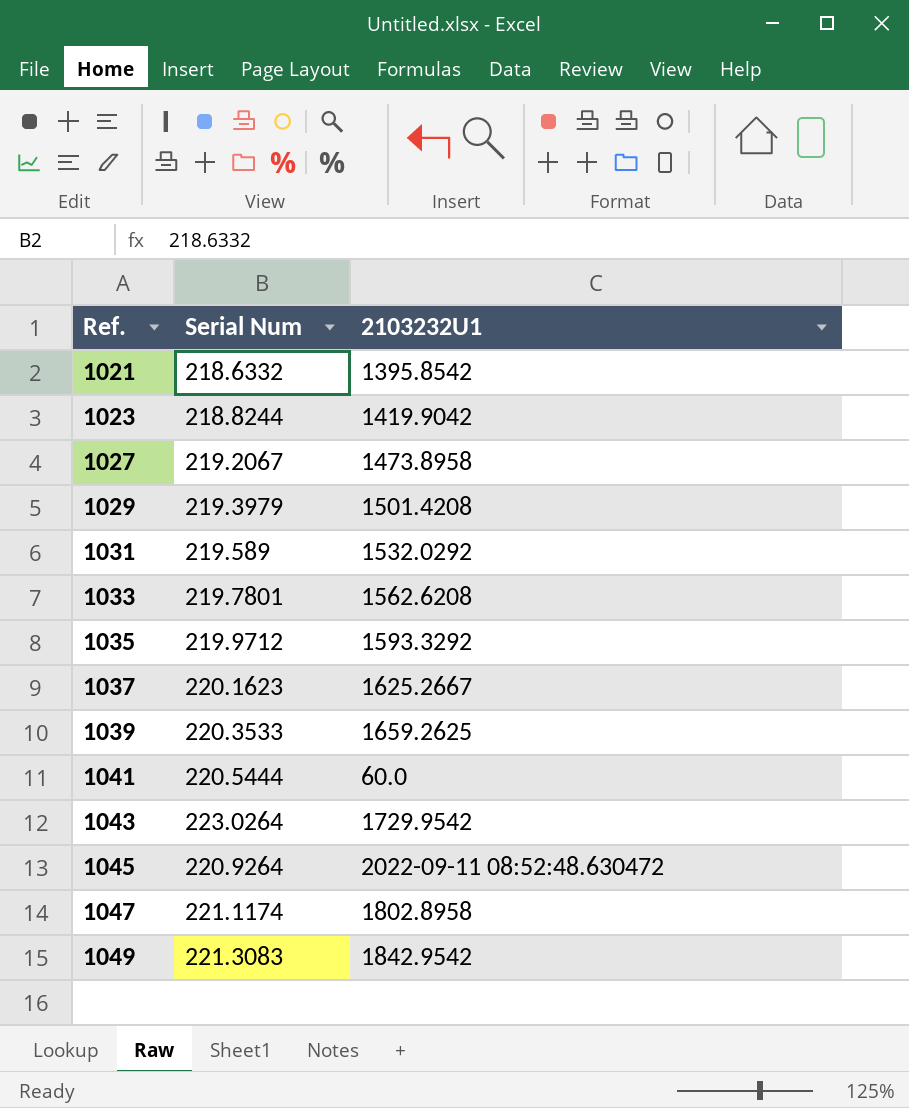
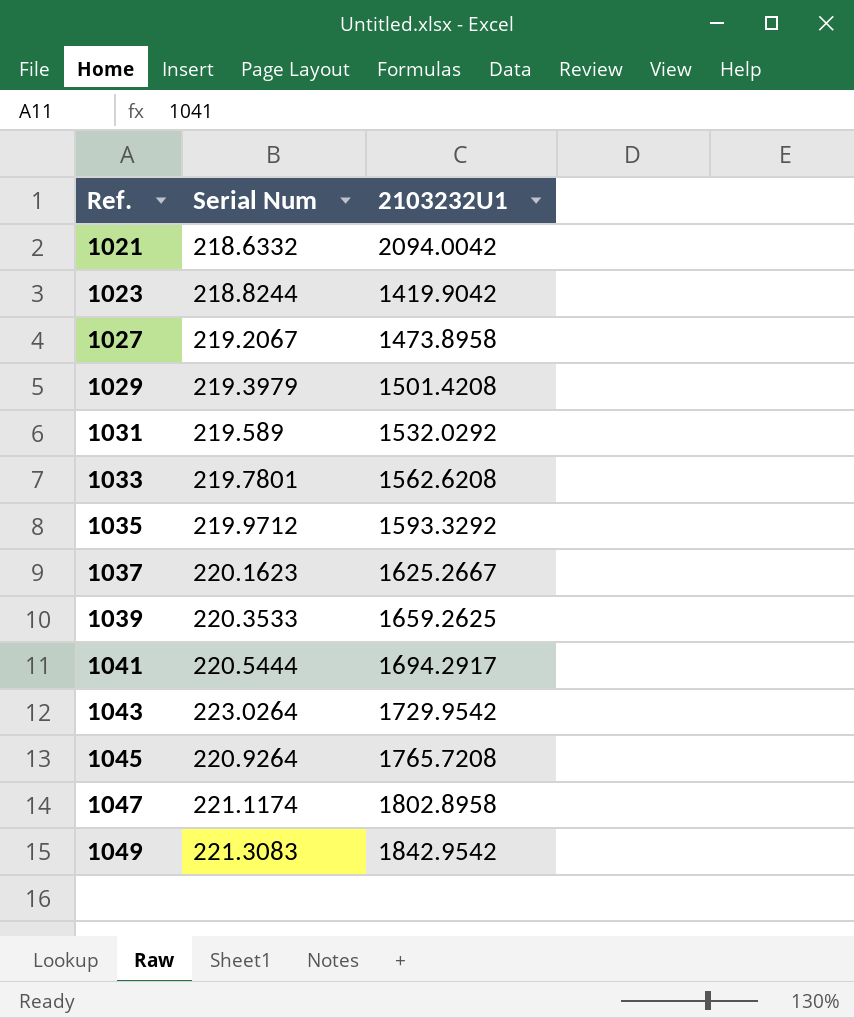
1021 | 2103232U1: 1395.8542 -> 2094.0042
1041 | 2103232U1: 60.0 -> 1694.2917
1045 | 2103232U1: 2022-09-11 08:52:48.630472 -> 1765.7208

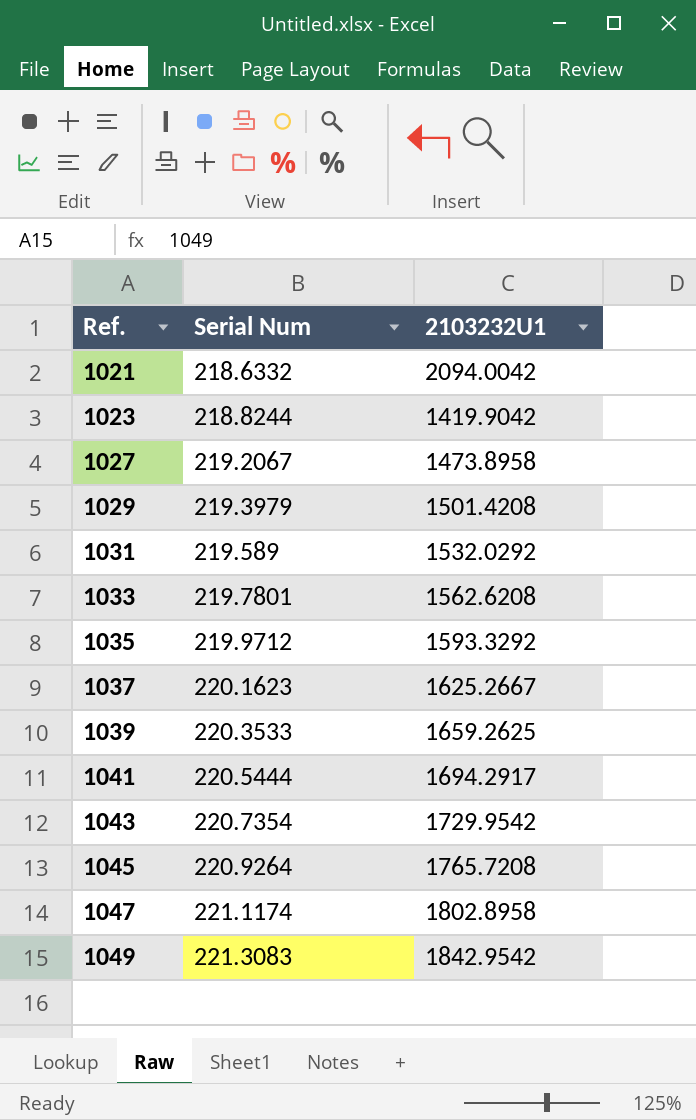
1043 | Serial Num: 223.0264 -> 220.7354

